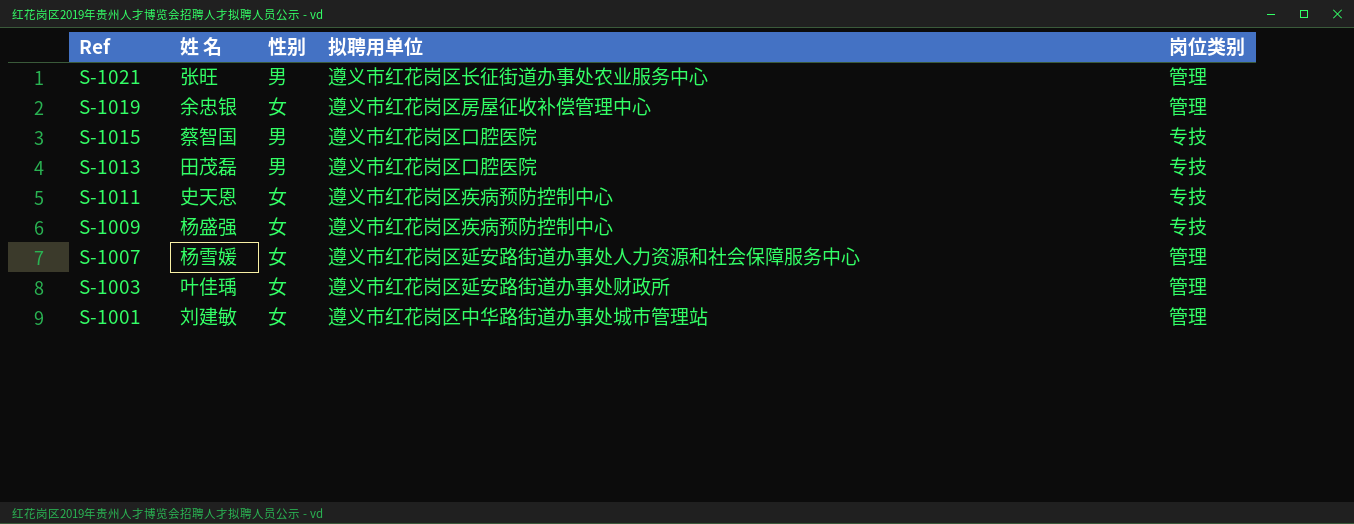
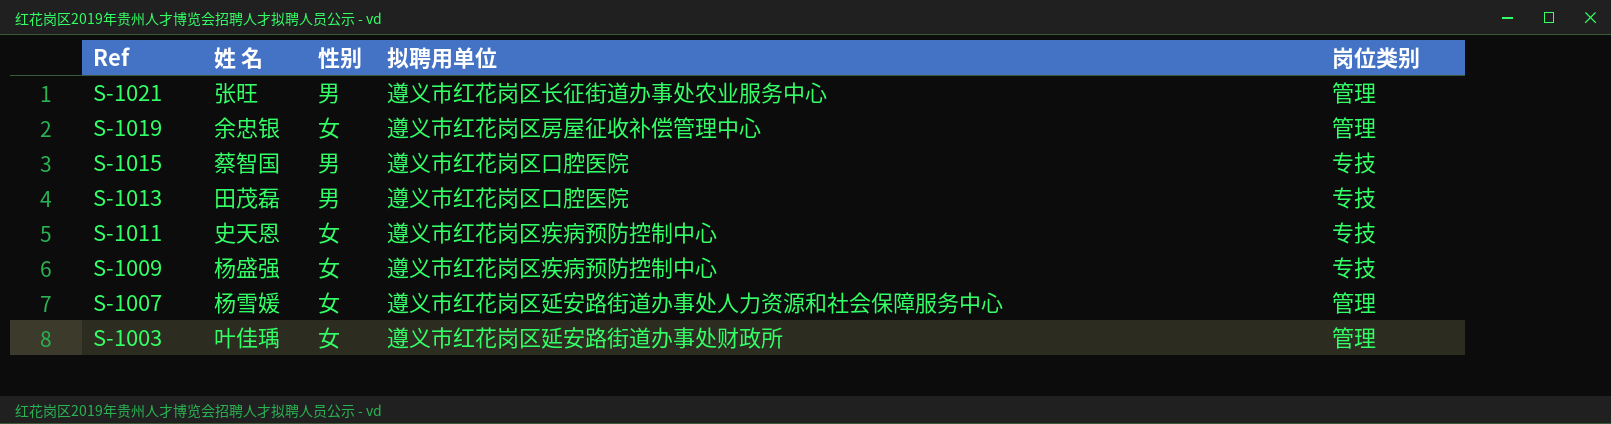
row S-1001: 刘建敏 | 女 | 遵义市红花岗区中华路街道办事处城市管理站 | 管理 -> none

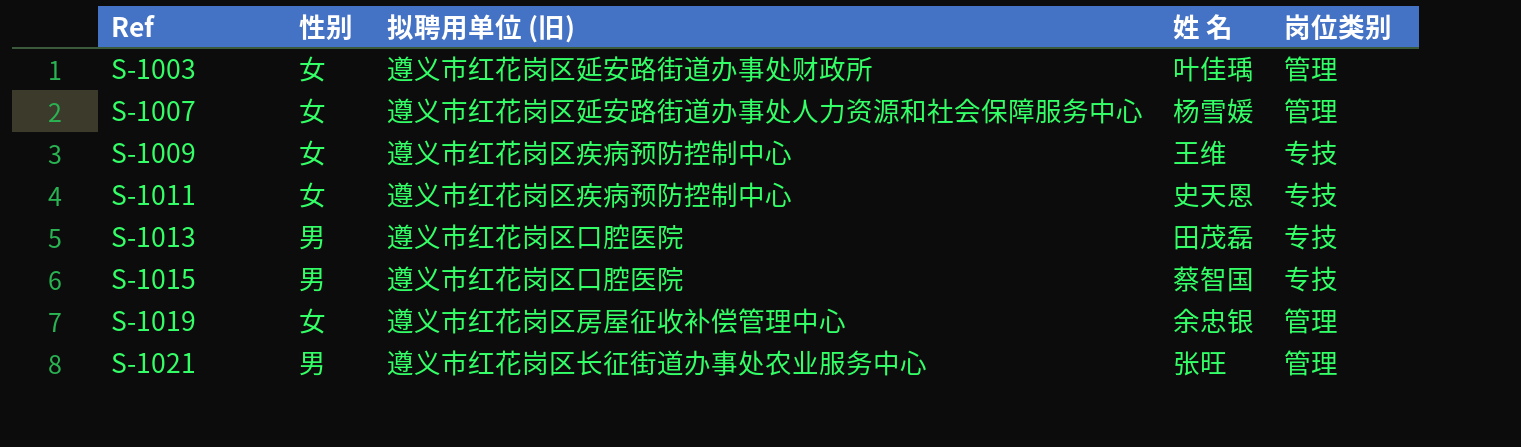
row order: Ref descending -> Ref ascending
column name: 拟聘用单位 -> 拟聘用单位 (旧)
column 姓 名 | position: 2 -> 4
S-1009 | 姓 名: 杨盛强 -> 王维

